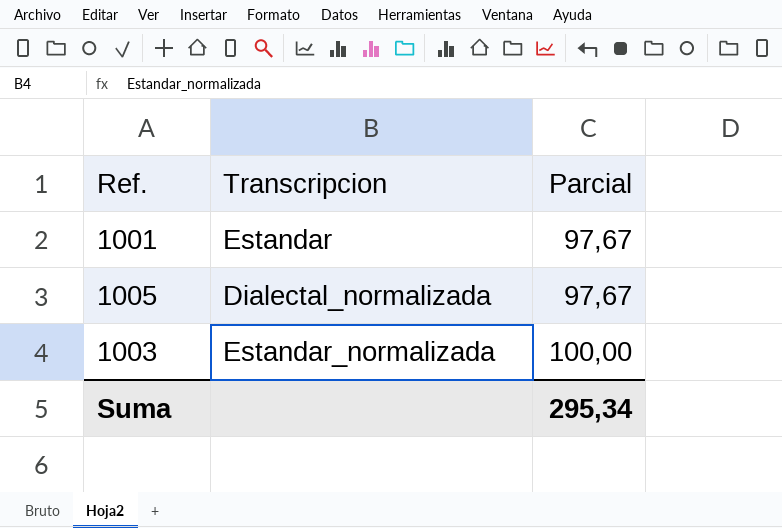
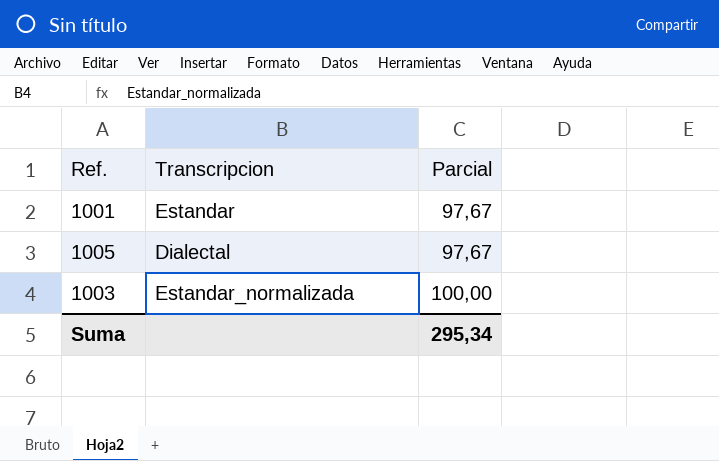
1005 | Transcripcion: Dialectal_normalizada -> Dialectal

